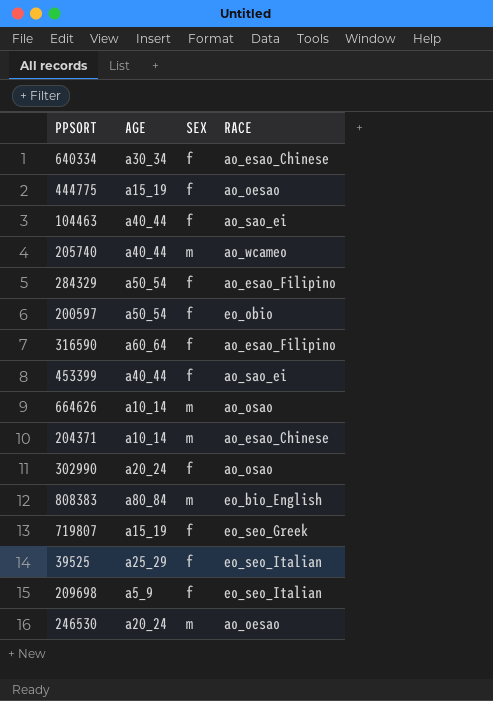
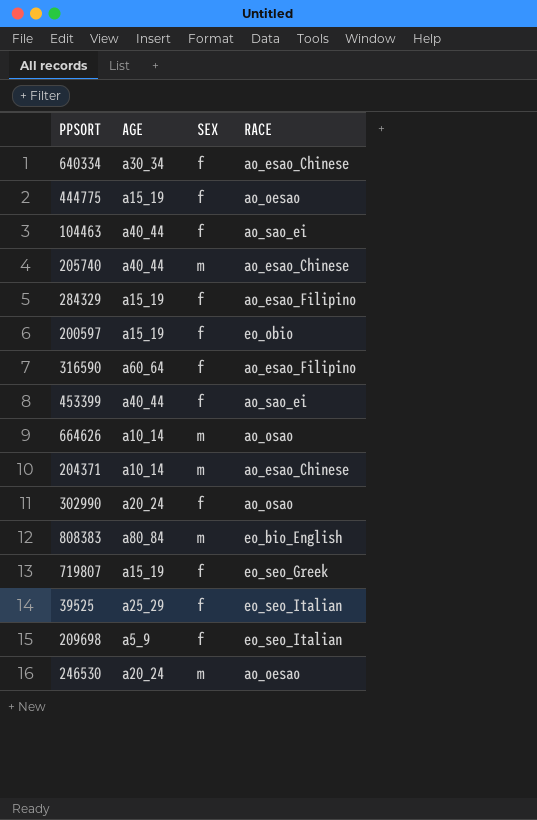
205740 | RACE: ao_wcameo -> ao_esao_Chinese
284329 | AGE: a50_54 -> a15_19
200597 | AGE: a50_54 -> a15_19

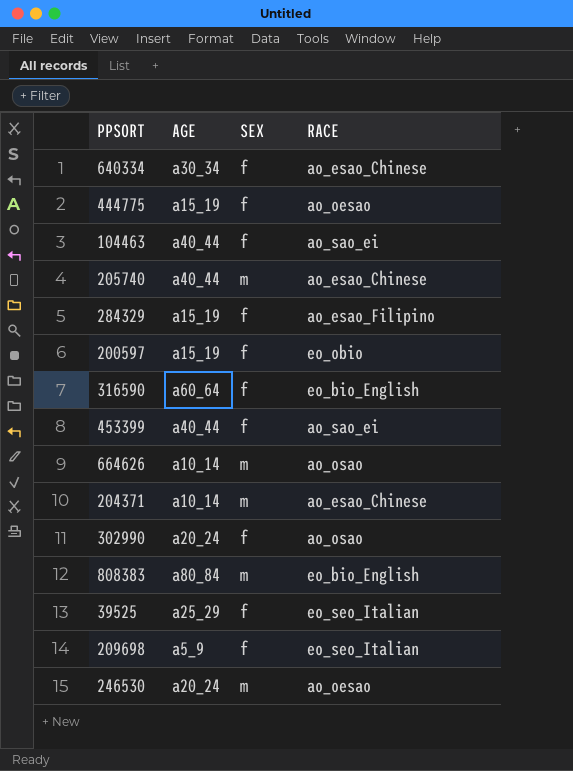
row 719807: a15_19 | f | eo_seo_Greek -> none
316590 | RACE: ao_esao_Filipino -> eo_bio_English

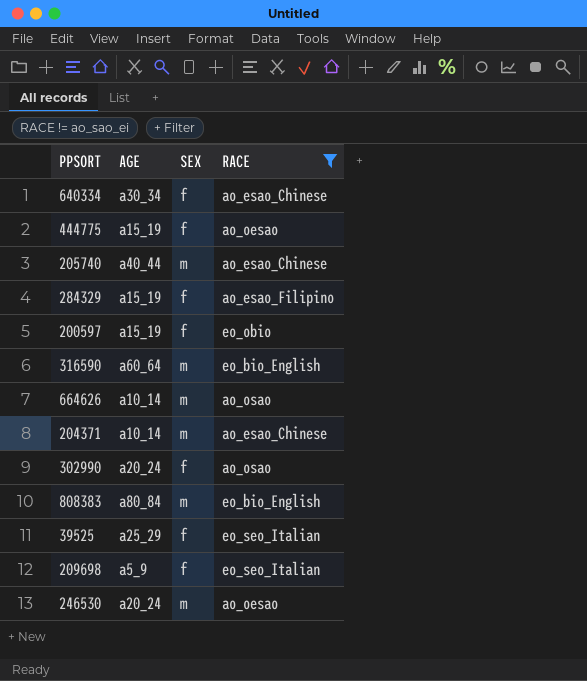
filter: none -> RACE != ao_sao_ei
316590 | SEX: f -> m

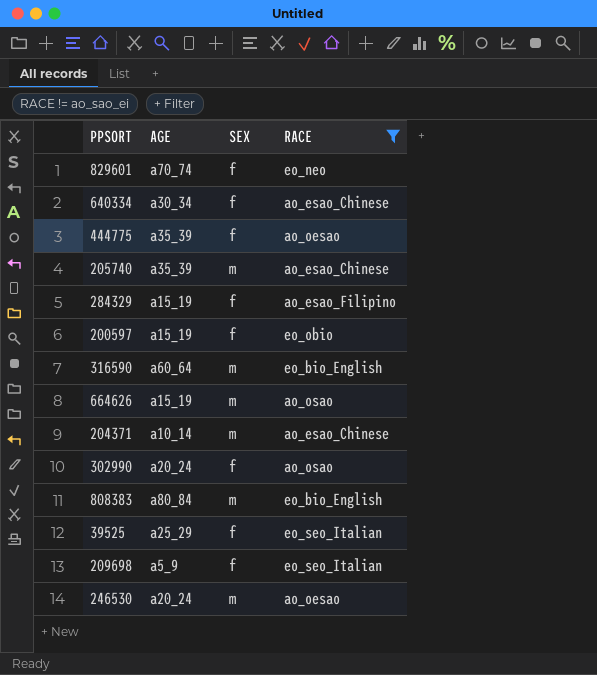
row 829601: none -> a70_74 | f | eo_neo
444775 | AGE: a15_19 -> a35_39
205740 | AGE: a40_44 -> a35_39
664626 | AGE: a10_14 -> a15_19

